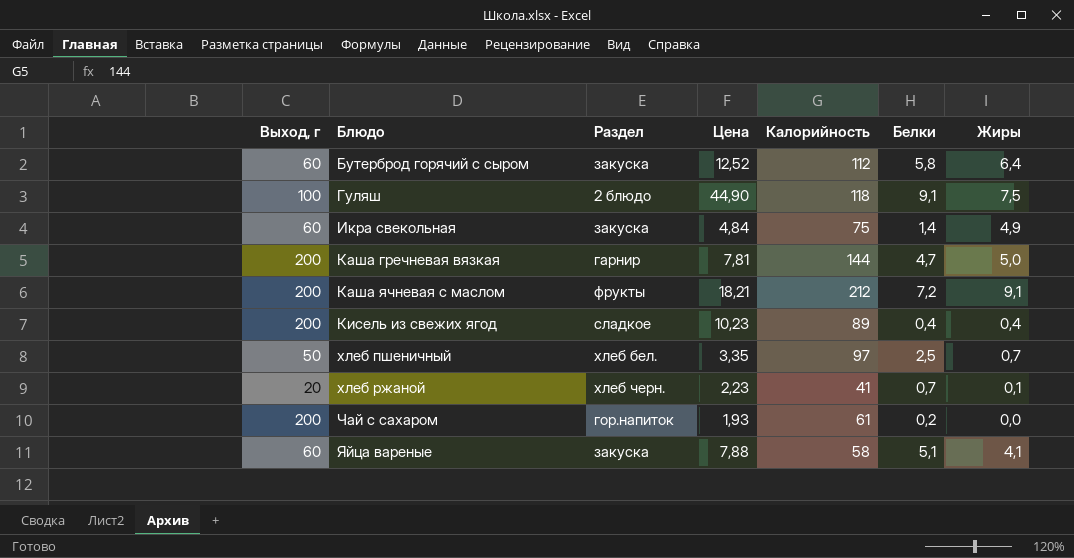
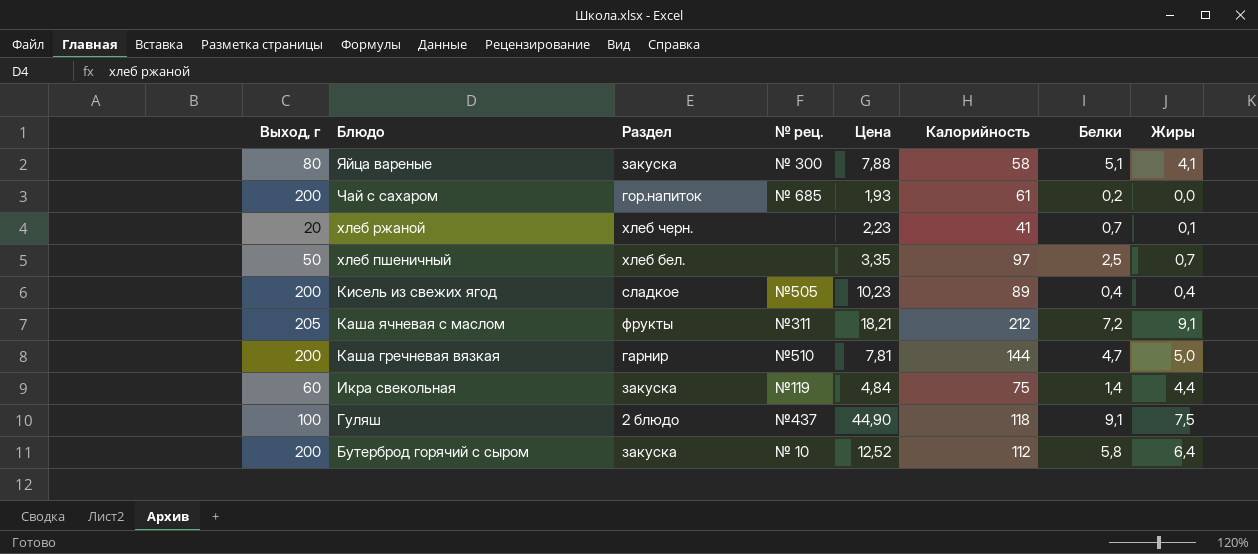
row order: Блюдо ascending -> Блюдо descending
column № рец. | position: none -> 4
Яйца вареные | Выход, г: 60 -> 80
Каша ячневая с маслом | Выход, г: 200 -> 205
Икра свекольная | Жиры: 4,9 -> 4,4
Бутерброд горячий с сыром | Выход, г: 60 -> 200

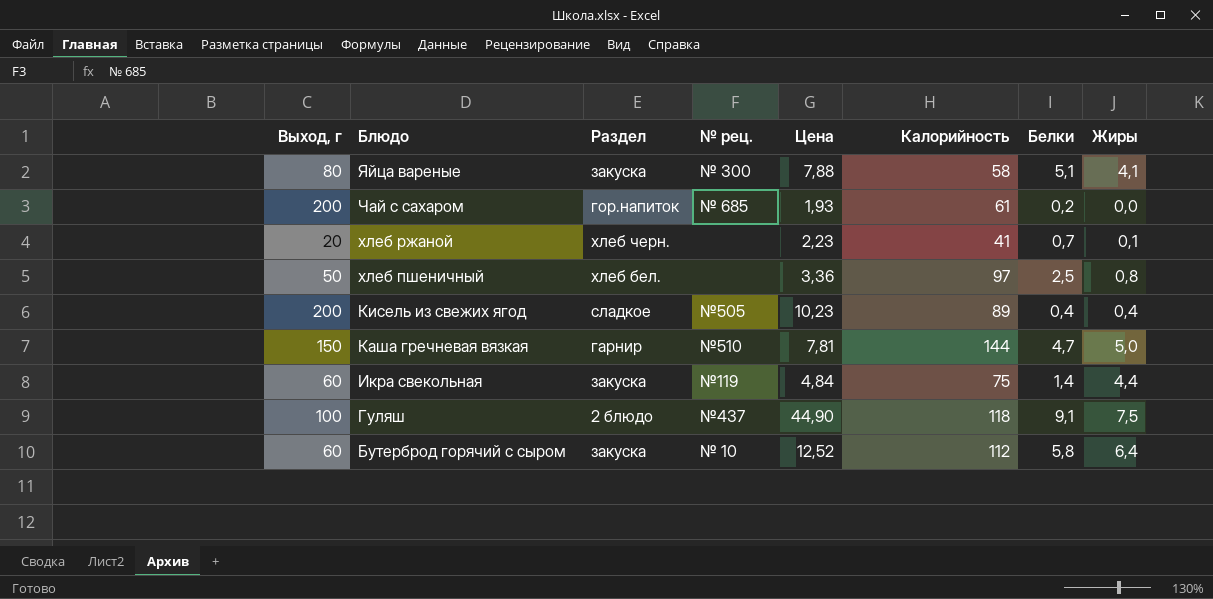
row Каша ячневая с маслом: 205 | фрукты | №311 | 18,21 | 212 | 7,2 | 9,1 -> none
хлеб пшеничный | Цена: 3,35 -> 3,36
хлеб пшеничный | Жиры: 0,7 -> 0,8
Каша гречневая вязкая | Выход, г: 200 -> 150
Бутерброд горячий с сыром | Выход, г: 200 -> 60

